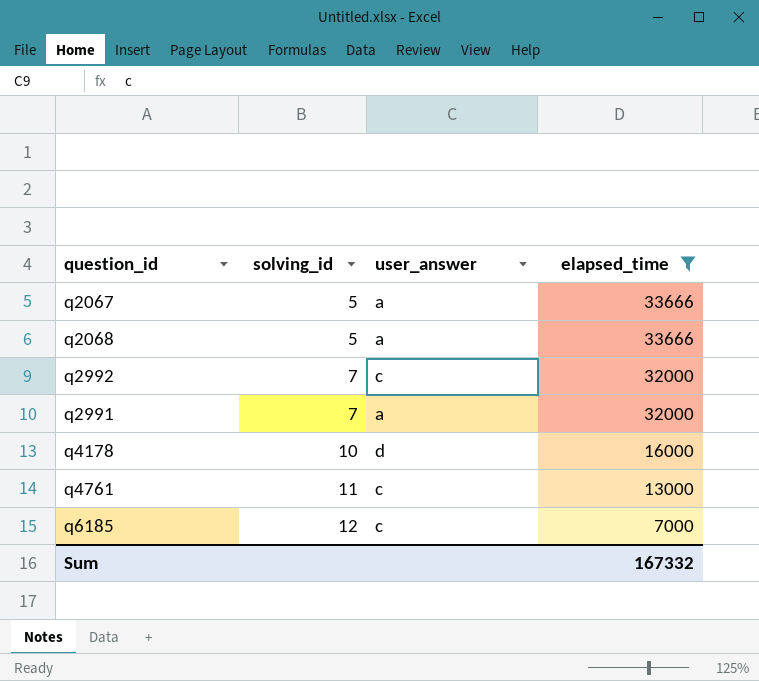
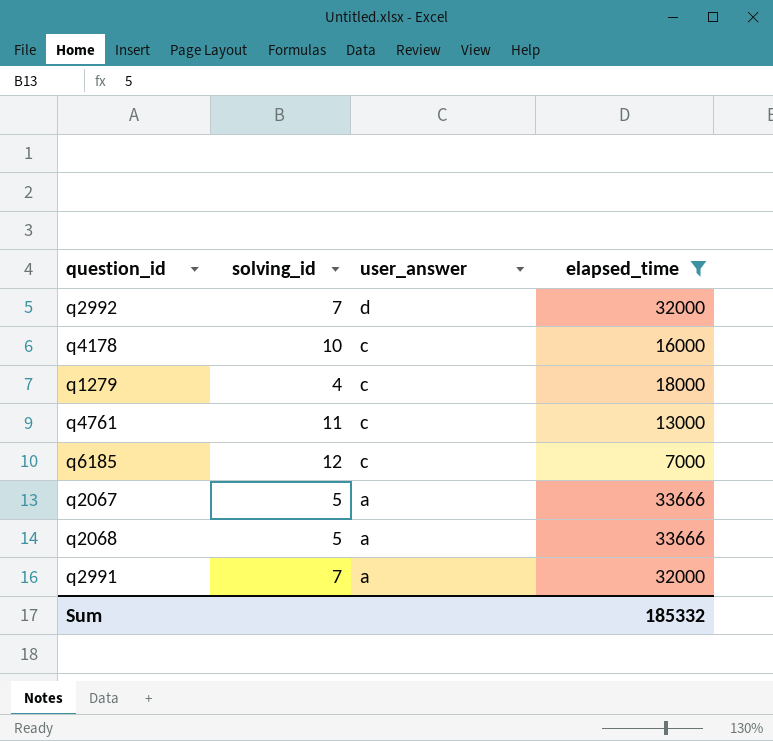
row order: solving_id ascending -> user_answer descending
q2992 | user_answer: c -> d
q4178 | user_answer: d -> c
row q1279: none -> 4 | c | 18000
Sum | elapsed_time: 167332 -> 185332

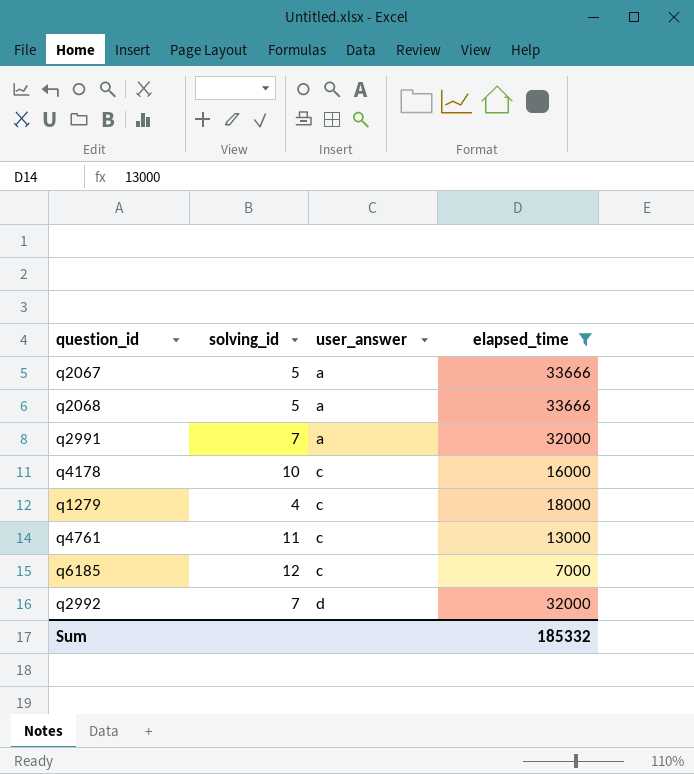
row order: user_answer descending -> user_answer ascending

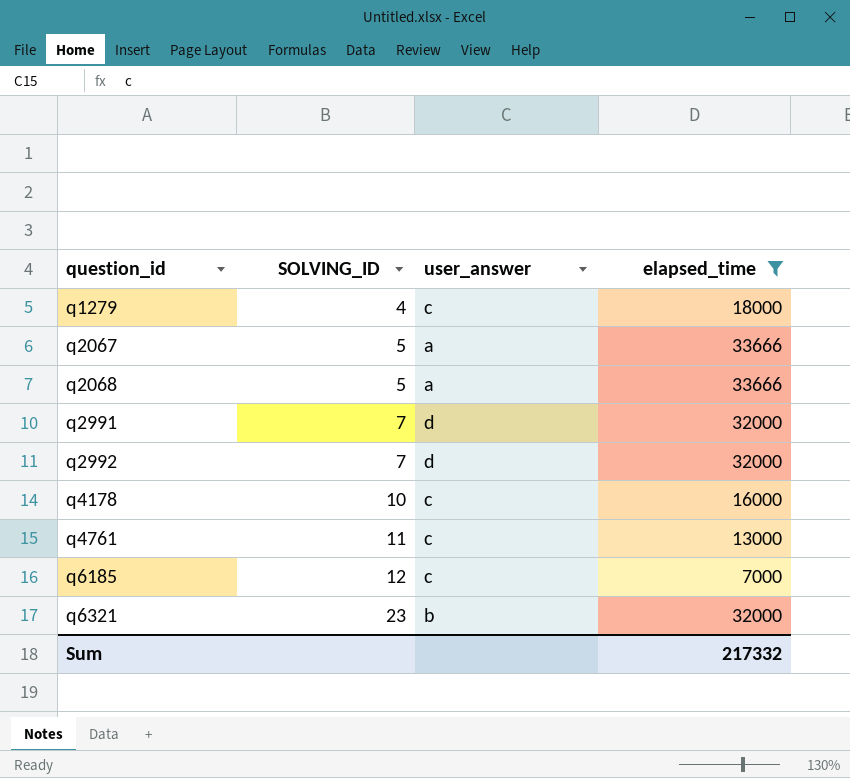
row order: user_answer ascending -> question_id ascending
column name: solving_id -> SOLVING_ID
q2991 | user_answer: a -> d
row q6321: none -> 23 | b | 32000
Sum | elapsed_time: 185332 -> 217332

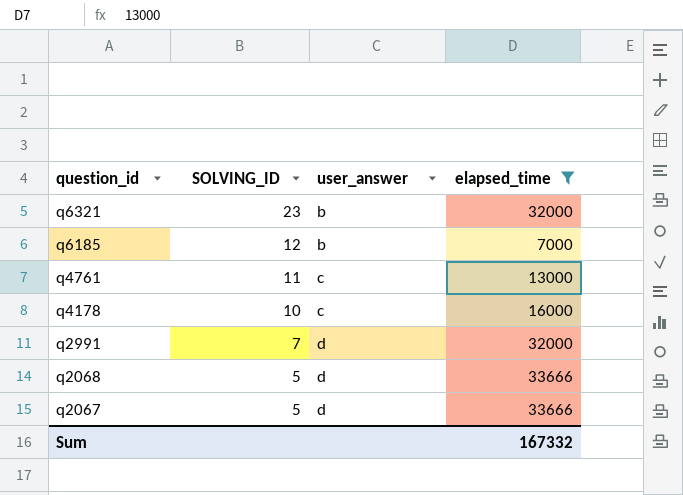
row order: question_id ascending -> question_id descending
row q1279: 4 | c | 18000 -> none
row q2992: 7 | d | 32000 -> none
q6185 | user_answer: c -> b
q2068 | user_answer: a -> d
q2067 | user_answer: a -> d
Sum | elapsed_time: 217332 -> 167332

